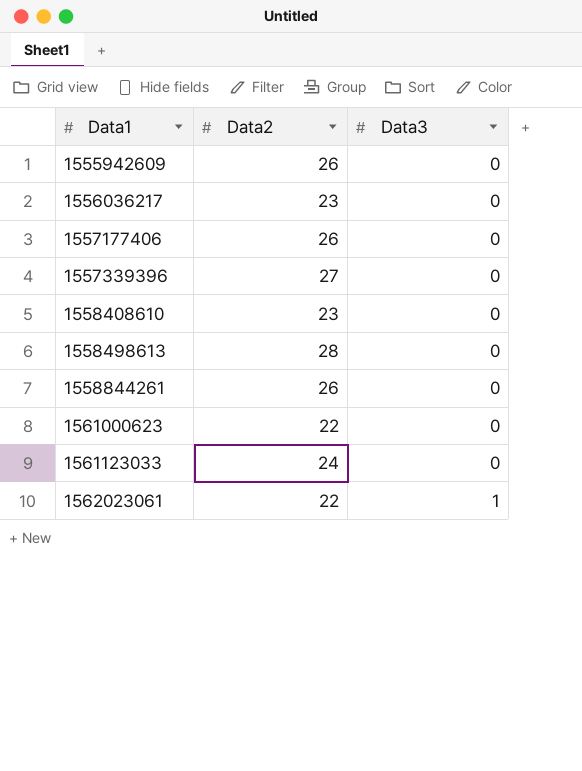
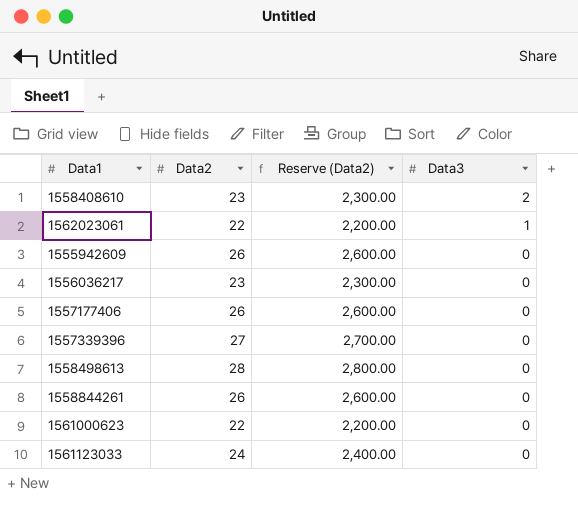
row order: Data1 ascending -> Data3 descending
column Reserve (Data2) | formula: none -> [Data2] * 100
1558408610 | Data3: 0 -> 2

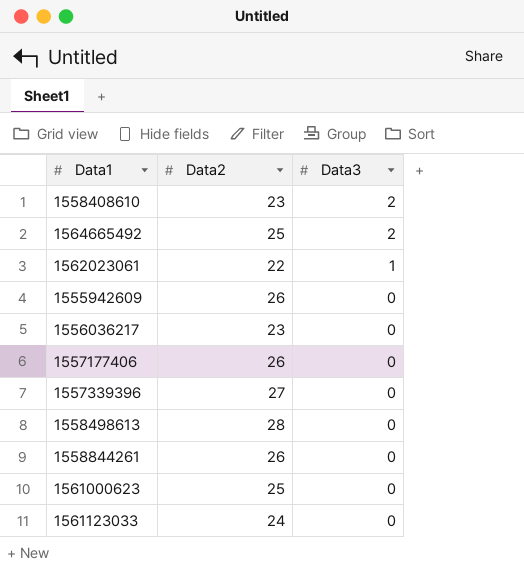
column Reserve (Data2) | formula: [Data2] * 100 -> none
row 1564665492: none -> 25 | 2
1561000623 | Data2: 22 -> 25

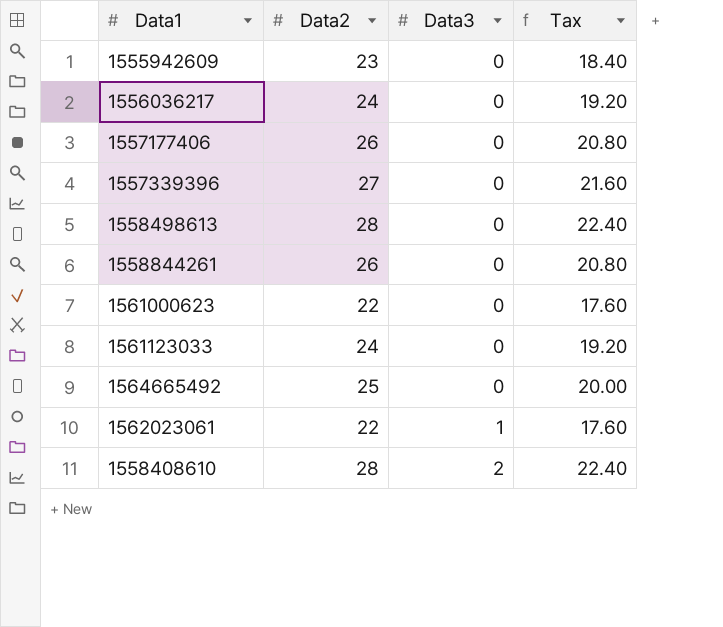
row order: Data3 descending -> Data3 ascending
column Tax | formula: none -> [Data2] * 0.8
1555942609 | Data2: 26 -> 23
1556036217 | Data2: 23 -> 24
1561000623 | Data2: 25 -> 22
1564665492 | Data3: 2 -> 0
1558408610 | Data2: 23 -> 28

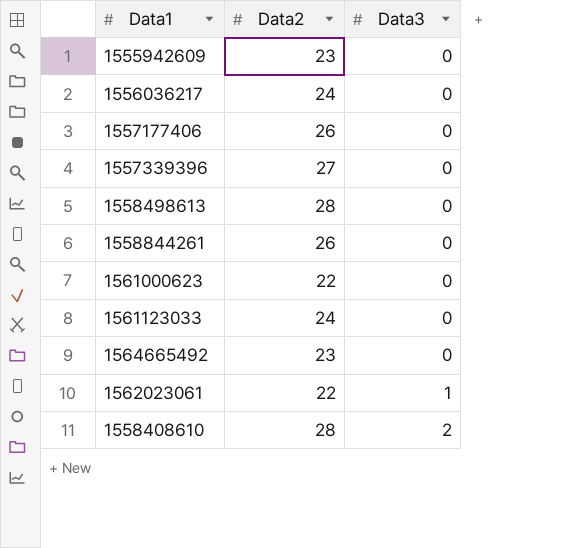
column Tax | formula: [Data2] * 0.8 -> none
1564665492 | Data2: 25 -> 23

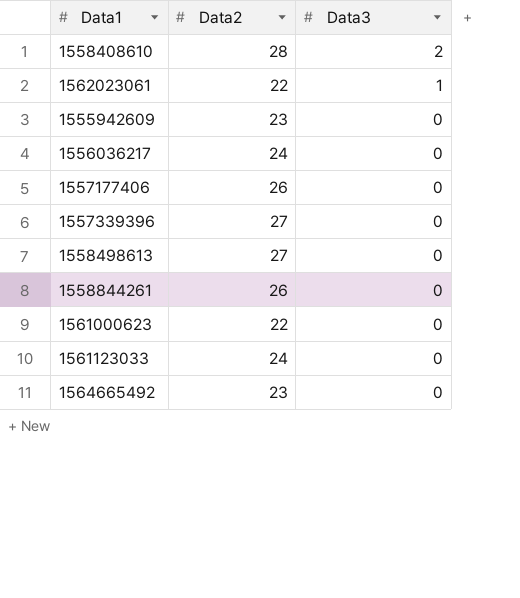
row order: Data3 ascending -> Data3 descending
1558498613 | Data2: 28 -> 27

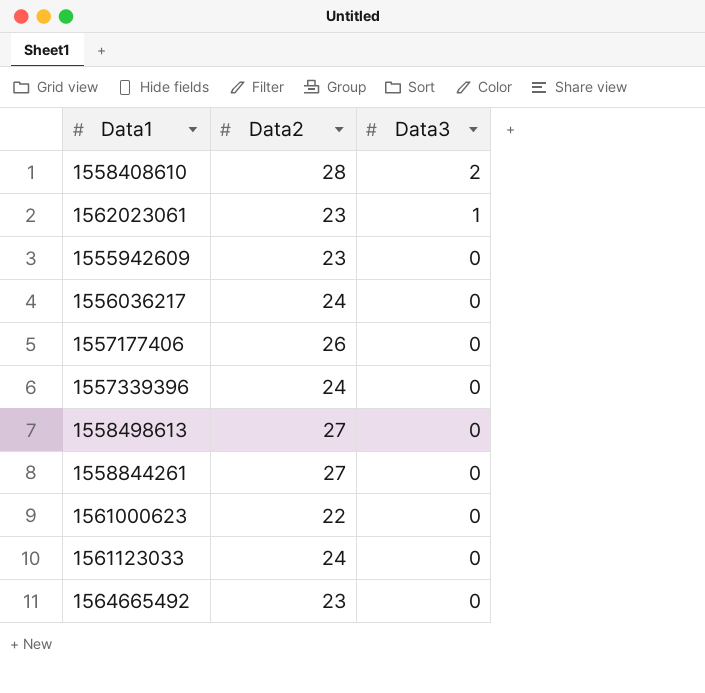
1562023061 | Data2: 22 -> 23
1557339396 | Data2: 27 -> 24
1558844261 | Data2: 26 -> 27

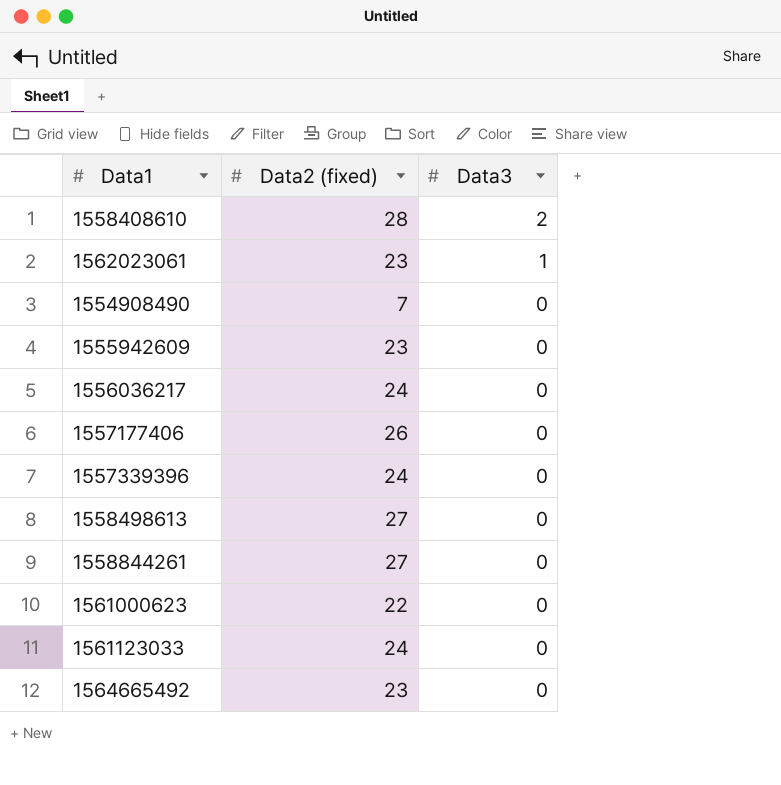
column name: Data2 -> Data2 (fixed)
row 1554908490: none -> 7 | 0

